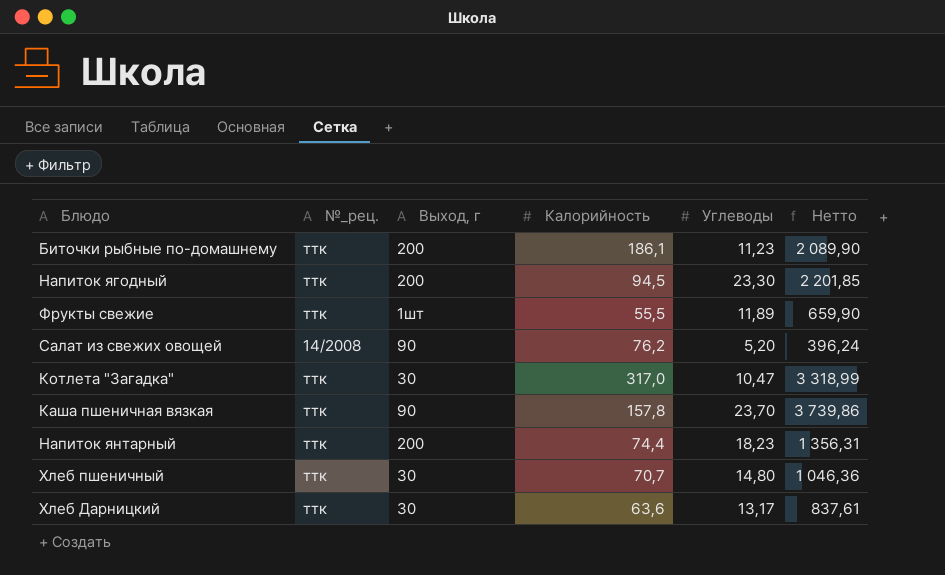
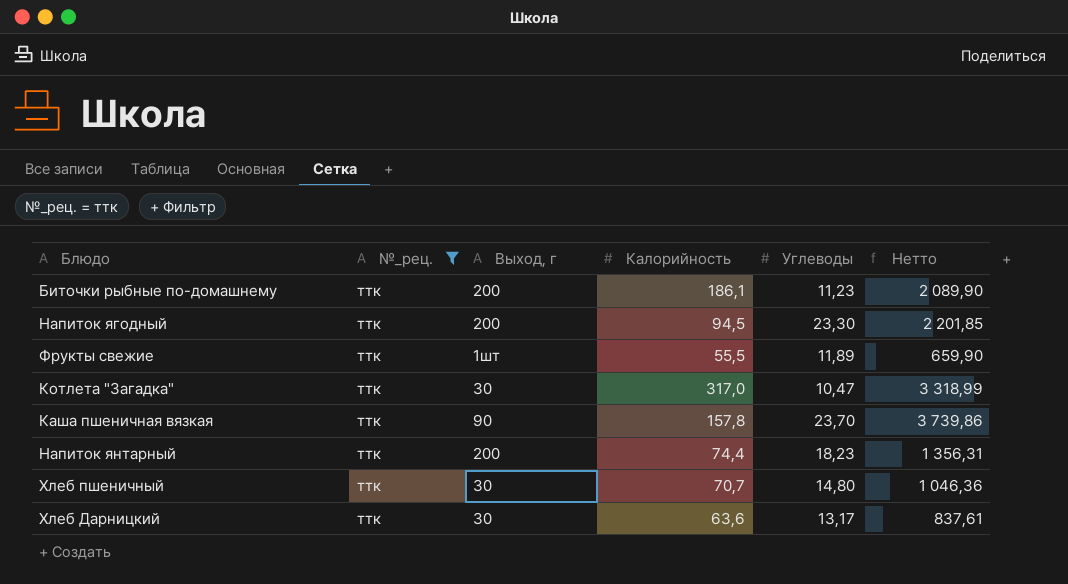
filter: none -> №_рец. = ттк

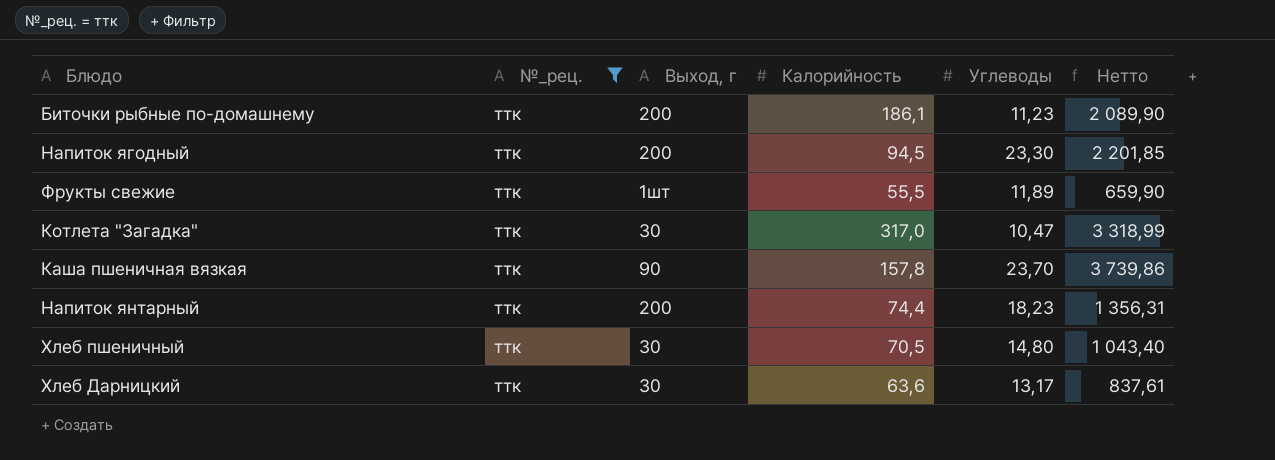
Хлеб пшеничный | Калорийность: 70,7 -> 70,5
Хлеб пшеничный | Нетто: 1 046,36 -> 1 043,40

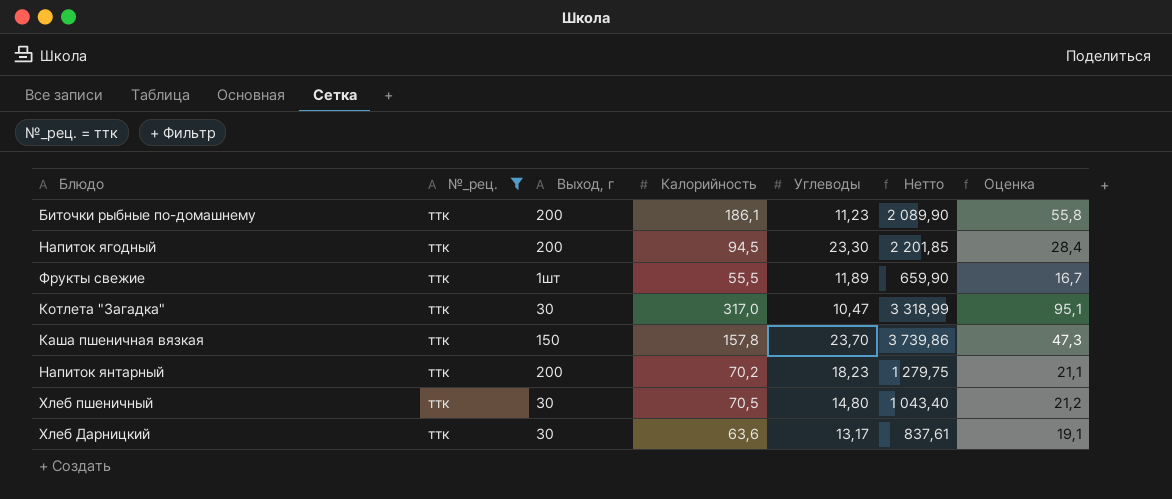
column Оценка | formula: none -> [Калорийность] * 0,3
Каша пшеничная вязкая | Выход, г: 90 -> 150
Напиток янтарный | Калорийность: 74,4 -> 70,2
Напиток янтарный | Нетто: 1 356,31 -> 1 279,75

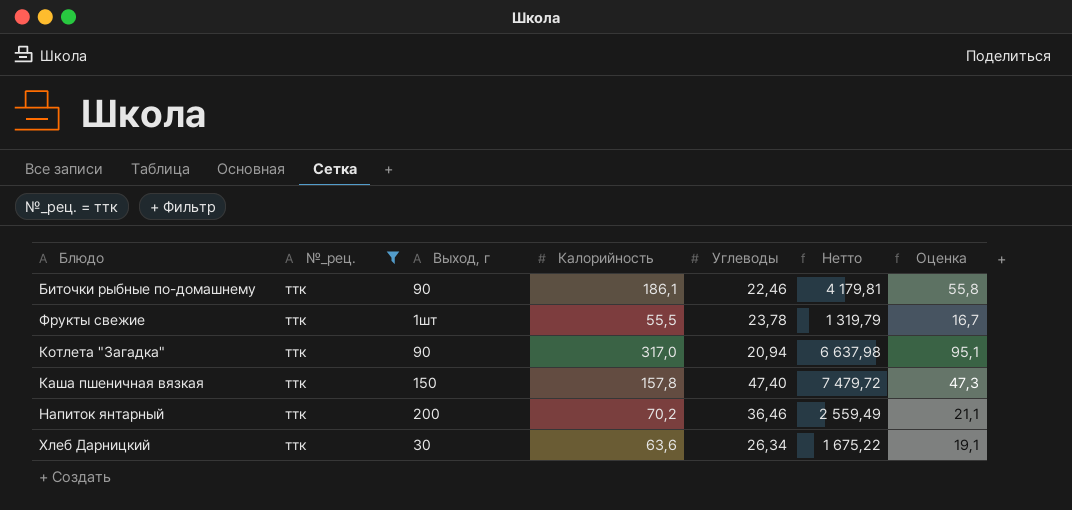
row Напиток ягодный: ттк | 200 | 94,5 | 23,30 | 2 201,85 | 28,4 -> none
row Хлеб пшеничный: ттк | 30 | 70,5 | 14,80 | 1 043,40 | 21,2 -> none
Биточки рыбные по-домашнему | Выход, г: 200 -> 90
Биточки рыбные по-домашнему | Углеводы: 11,23 -> 22,46
Биточки рыбные по-домашнему | Нетто: 2 089,90 -> 4 179,81
Фрукты свежие | Углеводы: 11,89 -> 23,78
Фрукты свежие | Нетто: 659,90 -> 1 319,79
Котлета "Загадка" | Выход, г: 30 -> 90
Котлета "Загадка" | Углеводы: 10,47 -> 20,94
Котлета "Загадка" | Нетто: 3 318,99 -> 6 637,98
Каша пшеничная вязкая | Углеводы: 23,70 -> 47,40
Каша пшеничная вязкая | Нетто: 3 739,86 -> 7 479,72
Напиток янтарный | Углеводы: 18,23 -> 36,46
Напиток янтарный | Нетто: 1 279,75 -> 2 559,49
Хлеб Дарницкий | Углеводы: 13,17 -> 26,34
Хлеб Дарницкий | Нетто: 837,61 -> 1 675,22

